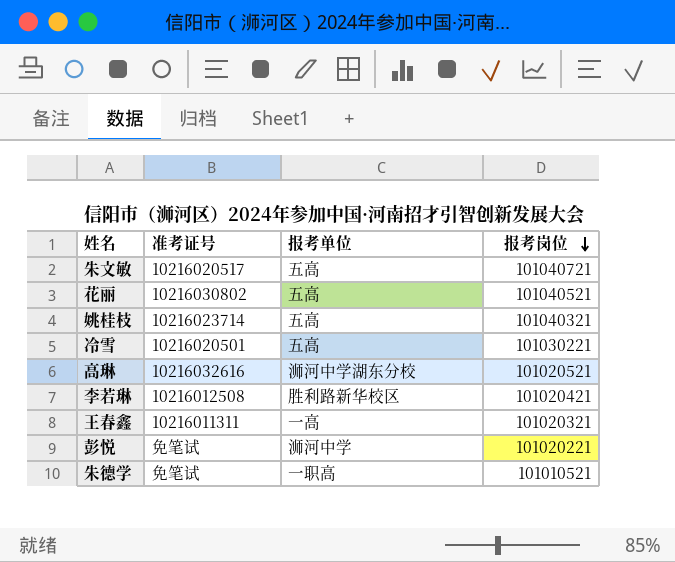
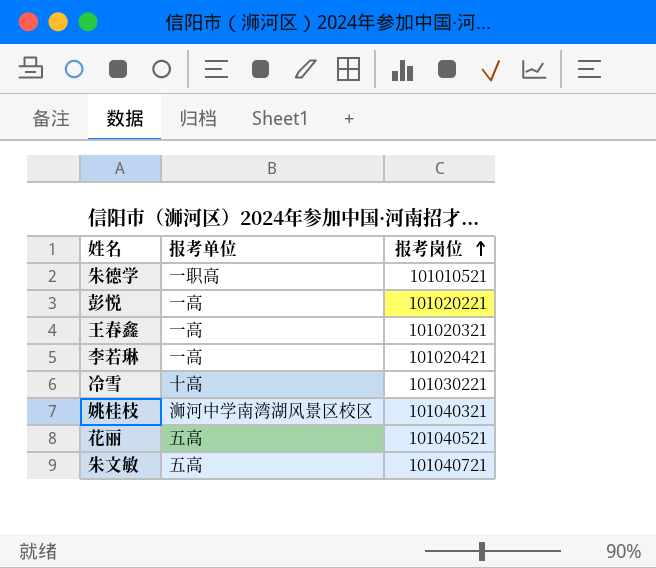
row order: 报考岗位 descending -> 报考岗位 ascending
column 准考证号 | position: 2 -> none
row 高琳: 10216032616 | 浉河中学湖东分校 | 101020521 -> none
彭悦 | 报考单位: 浉河中学 -> 一高
李若琳 | 报考单位: 胜利路新华校区 -> 一高
冷雪 | 报考单位: 五高 -> 十高
姚桂枝 | 报考单位: 五高 -> 浉河中学南湾湖风景区校区

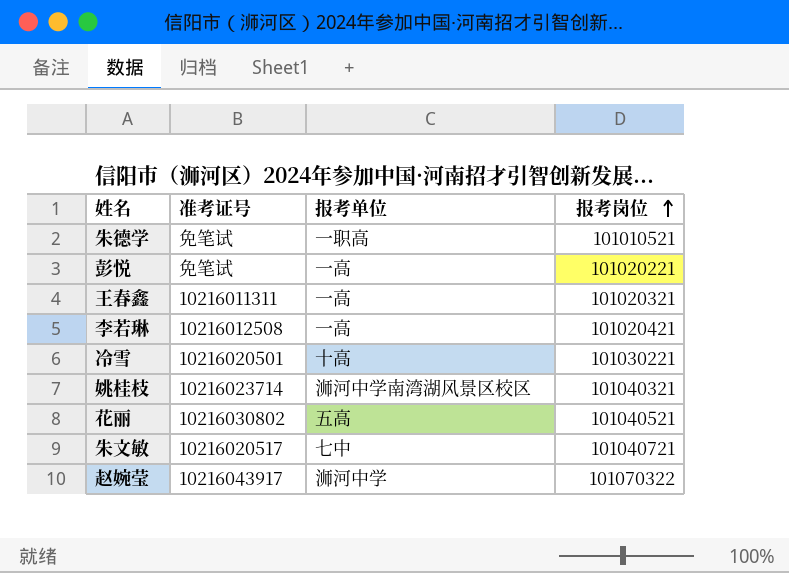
column 准考证号 | position: none -> 2
朱文敏 | 报考单位: 五高 -> 七中
row 赵婉莹: none -> 10216043917 | 浉河中学 | 101070322

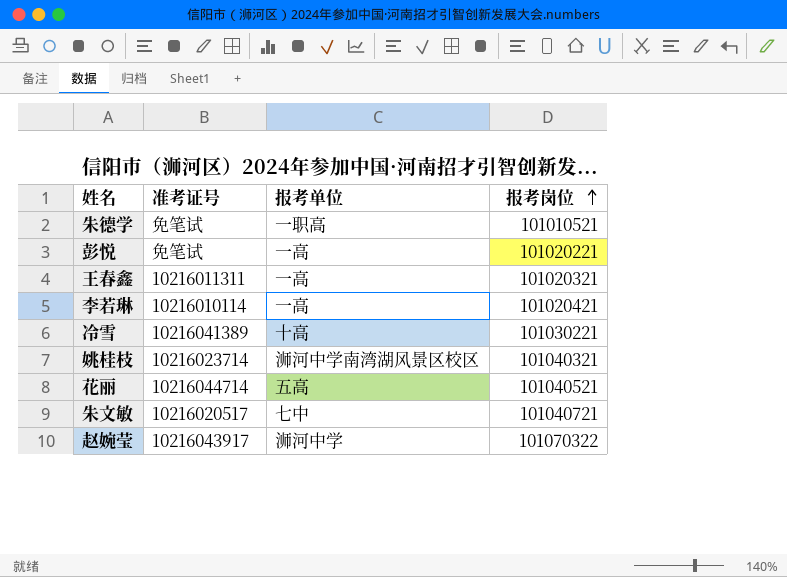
李若琳 | 准考证号: 10216012508 -> 10216010114
冷雪 | 准考证号: 10216020501 -> 10216041389
花丽 | 准考证号: 10216030802 -> 10216044714

